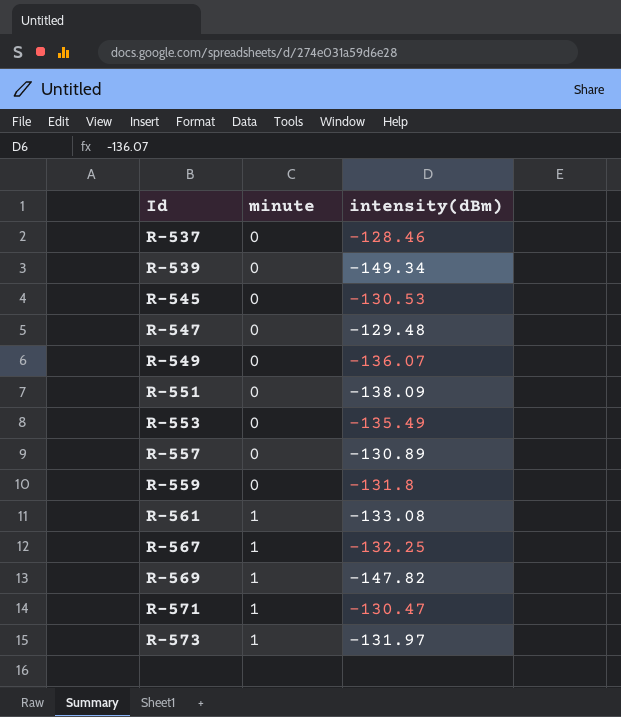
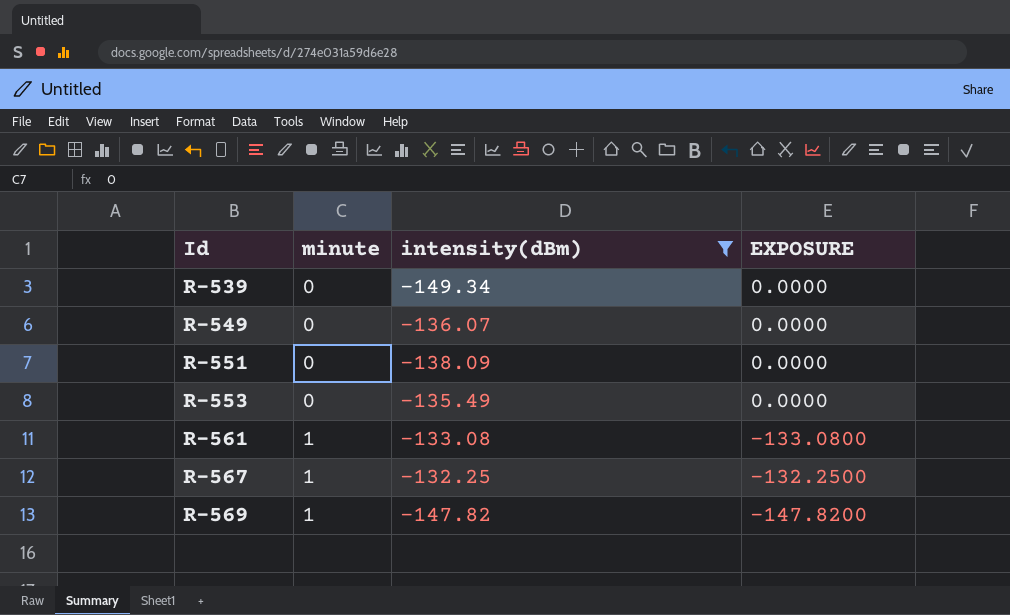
filter: none -> intensity(dBm) <= -132.25
column EXPOSURE | formula: none -> [minute] * [intensity(dBm)]

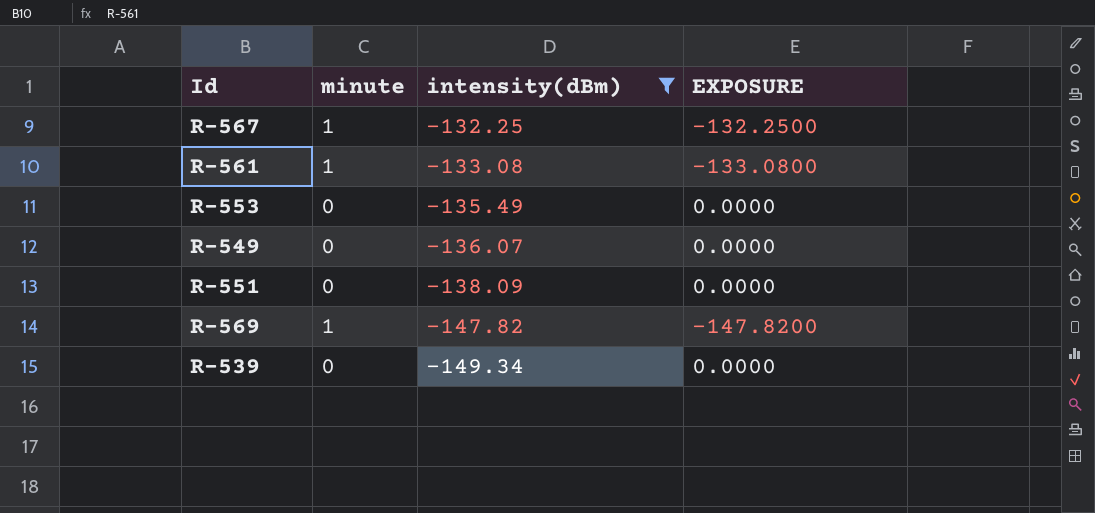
row order: Id ascending -> intensity(dBm) descending

